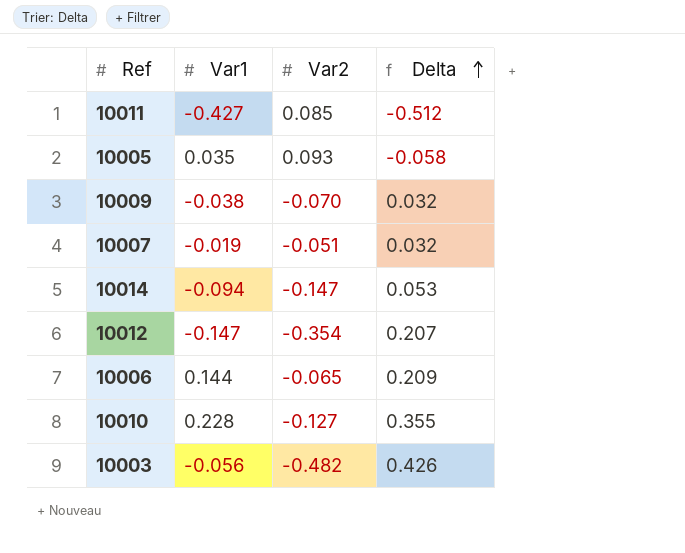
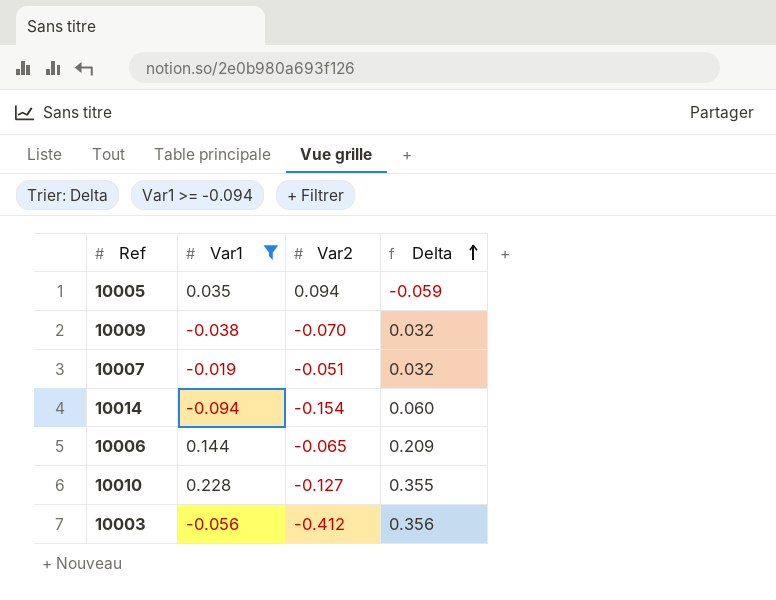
filter: none -> Var1 >= -0.094
10005 | Var2: 0.093 -> 0.094
10005 | Delta: -0.058 -> -0.059
10014 | Var2: -0.147 -> -0.154
10014 | Delta: 0.053 -> 0.060
10003 | Var2: -0.482 -> -0.412
10003 | Delta: 0.426 -> 0.356

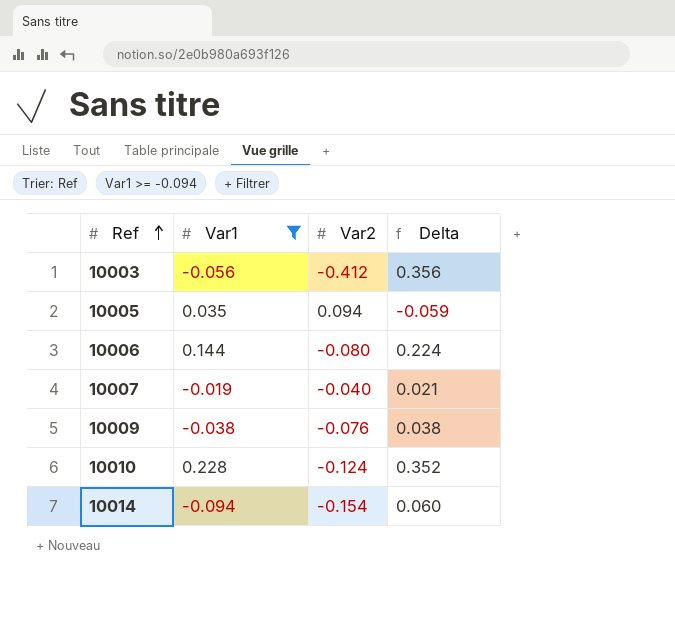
row order: Delta ascending -> Ref ascending
10006 | Var2: -0.065 -> -0.080
10006 | Delta: 0.209 -> 0.224
10007 | Var2: -0.051 -> -0.040
10007 | Delta: 0.032 -> 0.021
10009 | Var2: -0.070 -> -0.076
10009 | Delta: 0.032 -> 0.038
10010 | Var2: -0.127 -> -0.124
10010 | Delta: 0.355 -> 0.352

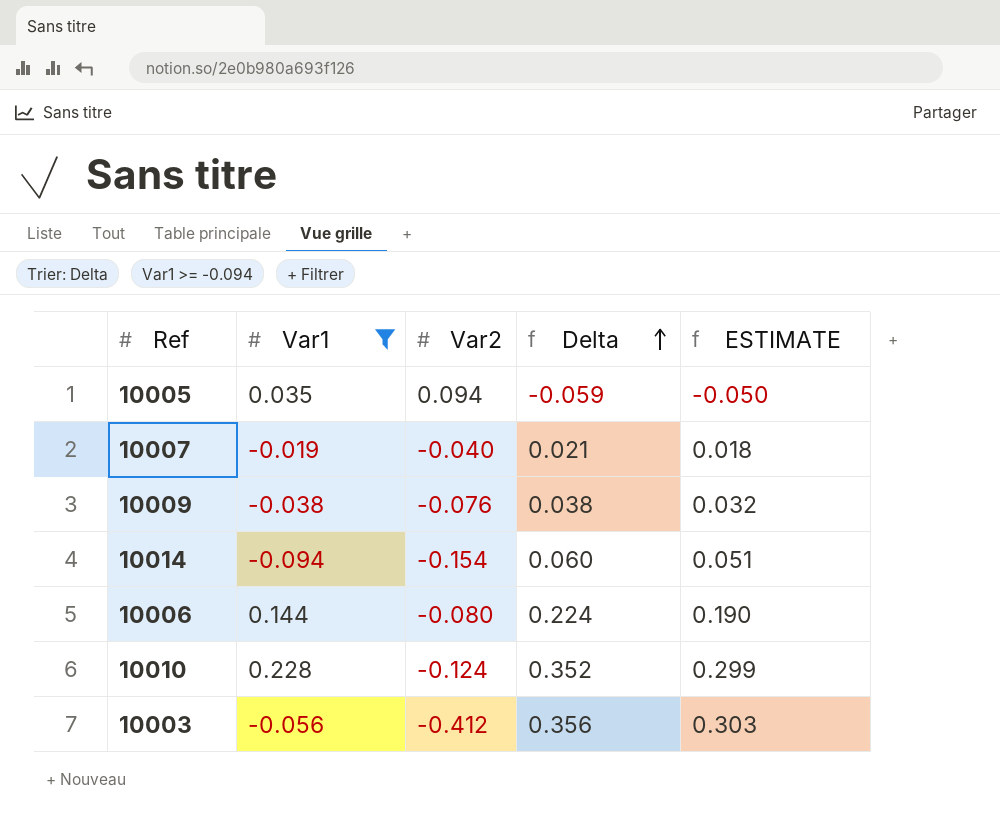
row order: Ref ascending -> Delta ascending
column ESTIMATE | formula: none -> [Delta] * 0.85

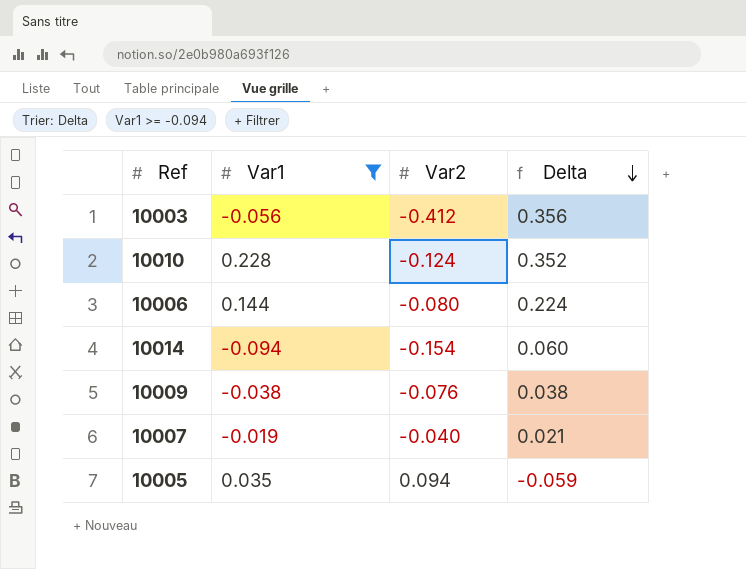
row order: Delta ascending -> Delta descending
column ESTIMATE | formula: [Delta] * 0.85 -> none

